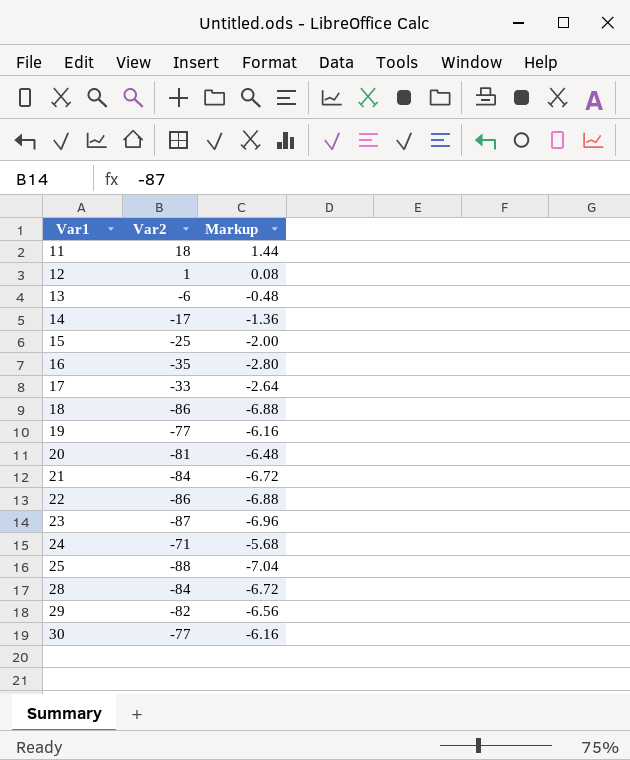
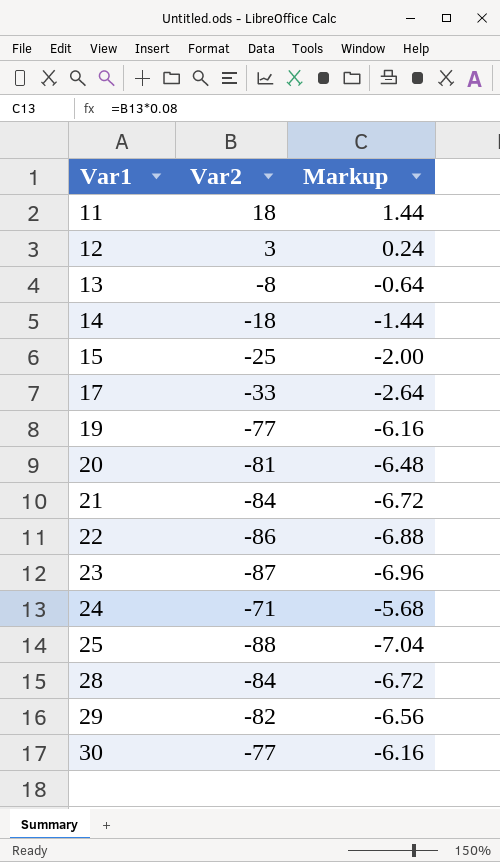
row 16: -35 | -2.80 -> none
row 18: -86 | -6.88 -> none
12 | Var2: 1 -> 3
12 | Markup: 0.08 -> 0.24
13 | Var2: -6 -> -8
13 | Markup: -0.48 -> -0.64
14 | Var2: -17 -> -18
14 | Markup: -1.36 -> -1.44

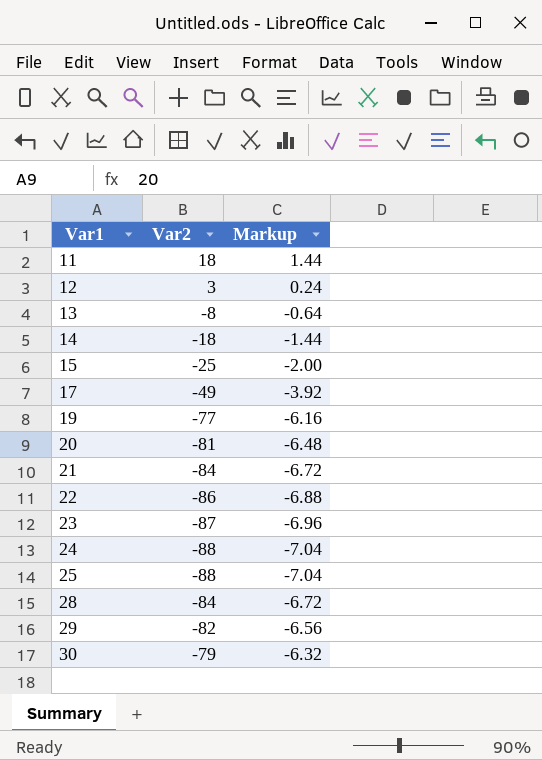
17 | Var2: -33 -> -49
17 | Markup: -2.64 -> -3.92
24 | Var2: -71 -> -88
24 | Markup: -5.68 -> -7.04
30 | Var2: -77 -> -79
30 | Markup: -6.16 -> -6.32

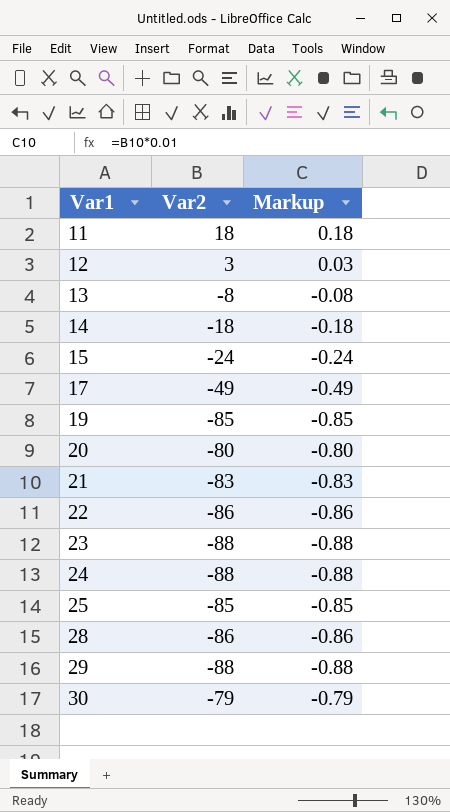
column Markup | formula: [Var2] * 0.08 -> [Var2] * 0.01
15 | Var2: -25 -> -24
19 | Var2: -77 -> -85
20 | Var2: -81 -> -80
21 | Var2: -84 -> -83
23 | Var2: -87 -> -88
25 | Var2: -88 -> -85
28 | Var2: -84 -> -86
29 | Var2: -82 -> -88

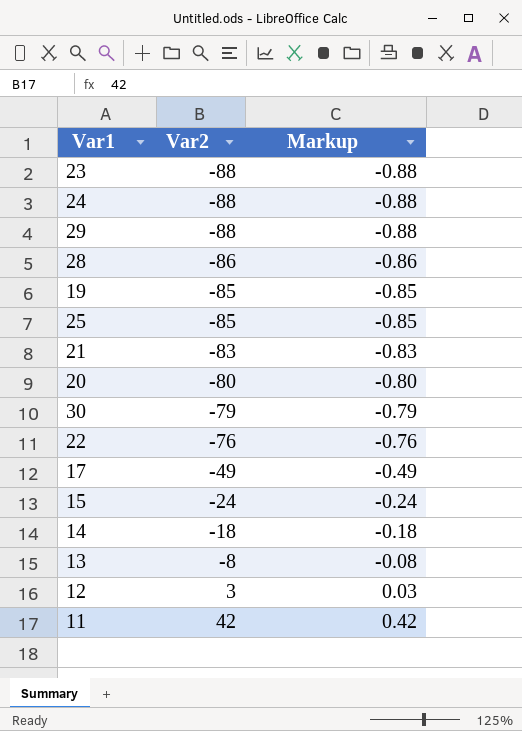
row order: Var1 ascending -> Var2 ascending
22 | Var2: -86 -> -76
22 | Markup: -0.86 -> -0.76
11 | Var2: 18 -> 42
11 | Markup: 0.18 -> 0.42

